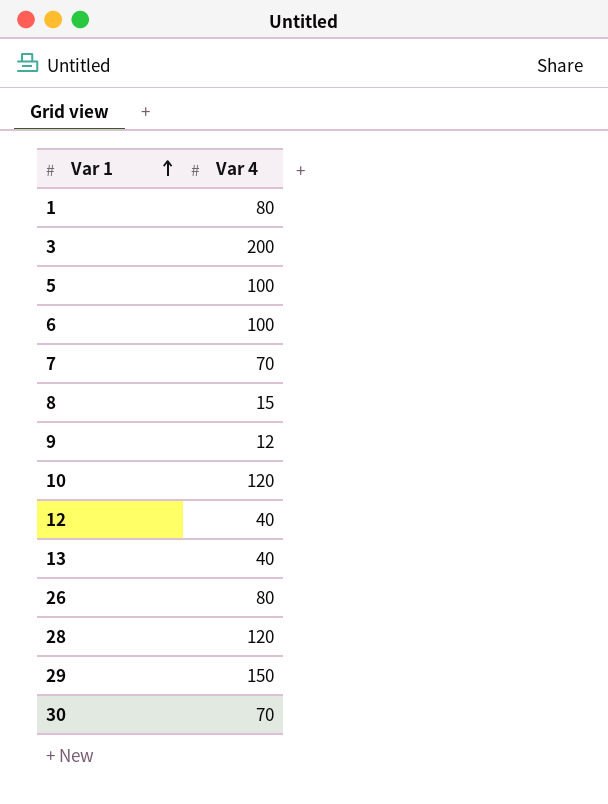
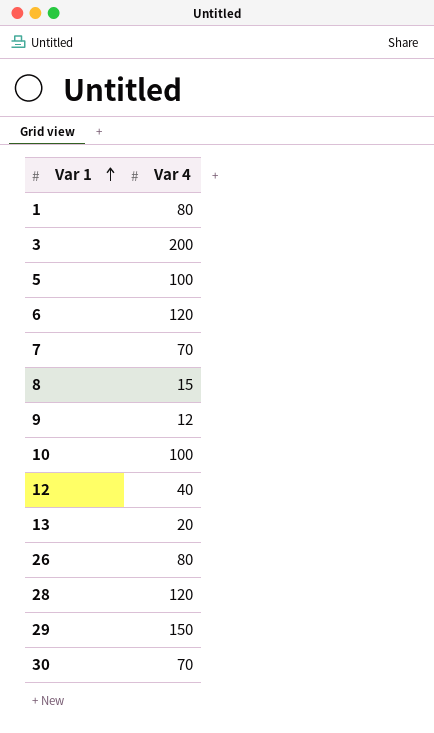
6 | Var 4: 100 -> 120
10 | Var 4: 120 -> 100
13 | Var 4: 40 -> 20

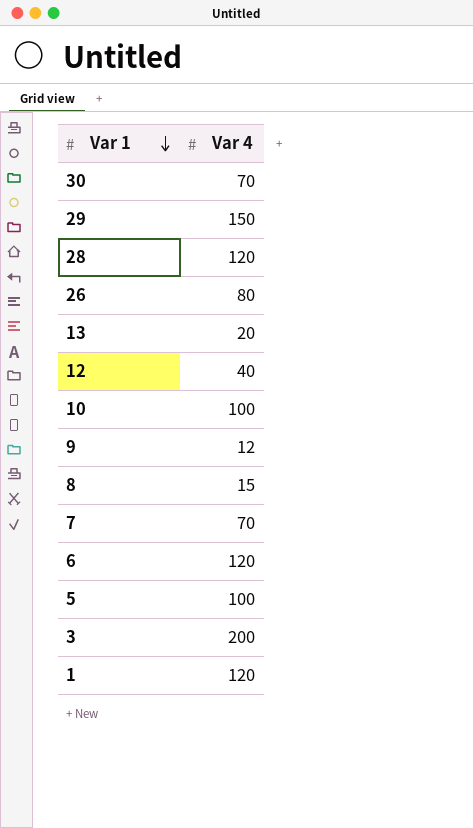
row order: Var 1 ascending -> Var 1 descending
1 | Var 4: 80 -> 120

